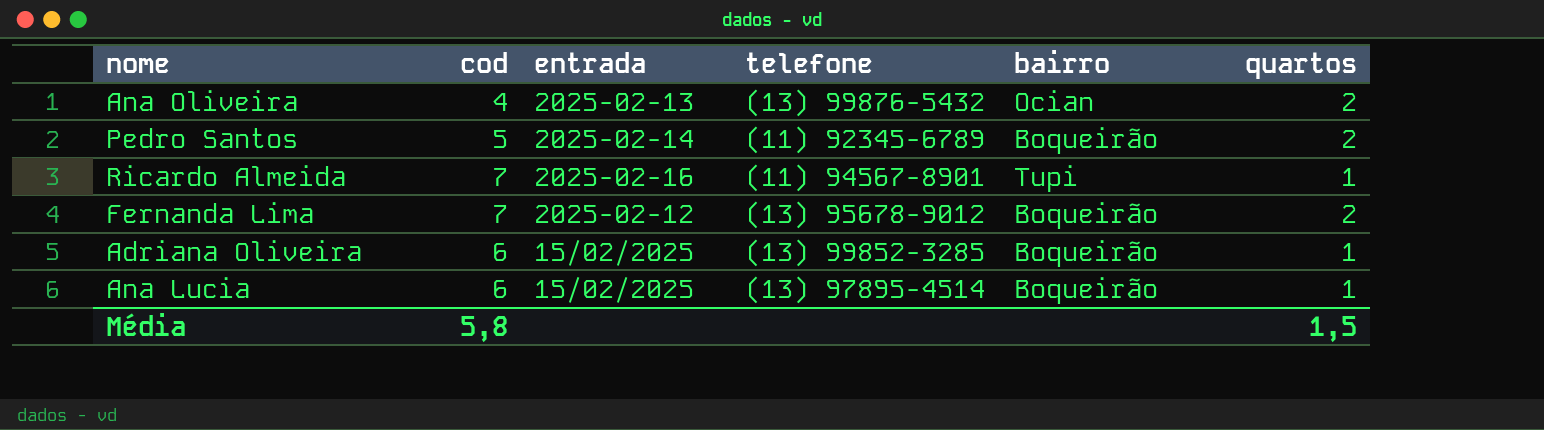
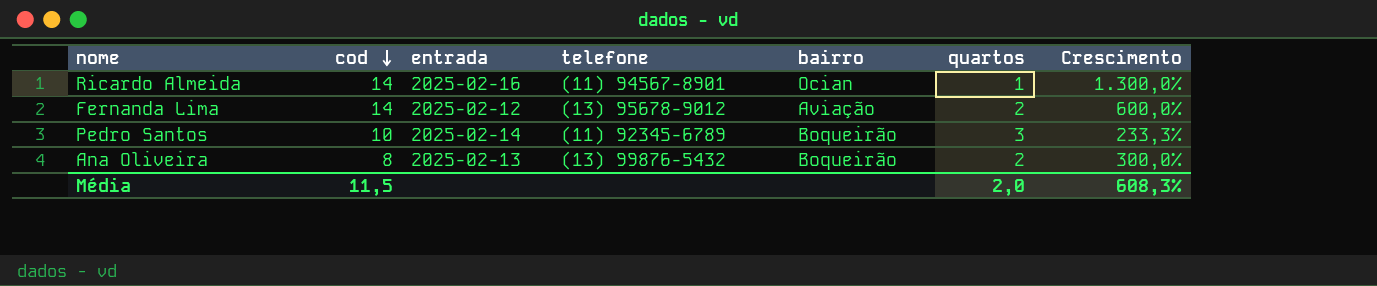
row order: none -> cod descending
column Crescimento | formula: none -> ([cod] - [quartos]) / [quartos]
row Adriana Oliveira: 6 | 15/02/2025 | (13) 99852-3285 | Boqueirão | 1 -> none
row Ana Lucia: 6 | 15/02/2025 | (13) 97895-4514 | Boqueirão | 1 -> none
Ricardo Almeida | cod: 7 -> 14
Ricardo Almeida | bairro: Tupi -> Ocian
Fernanda Lima | cod: 7 -> 14
Fernanda Lima | bairro: Boqueirão -> Aviação
Pedro Santos | cod: 5 -> 10
Pedro Santos | quartos: 2 -> 3
Ana Oliveira | cod: 4 -> 8
Ana Oliveira | bairro: Ocian -> Boqueirão
Média | cod: 5,8 -> 11,5
Média | quartos: 1,5 -> 2,0

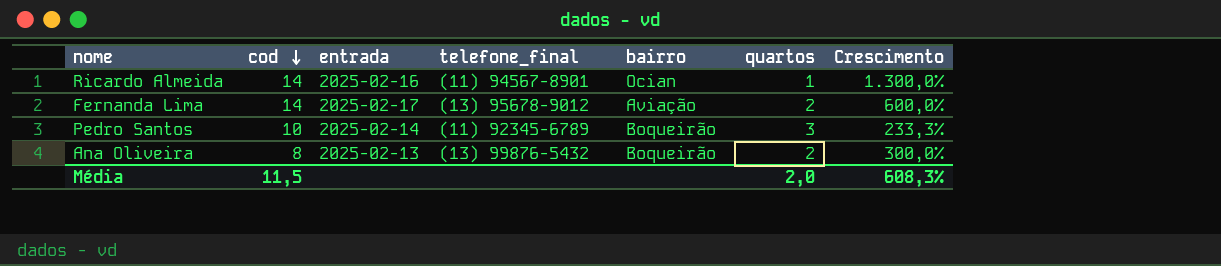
column name: telefone -> telefone_final
Fernanda Lima | entrada: 2025-02-12 -> 2025-02-17

